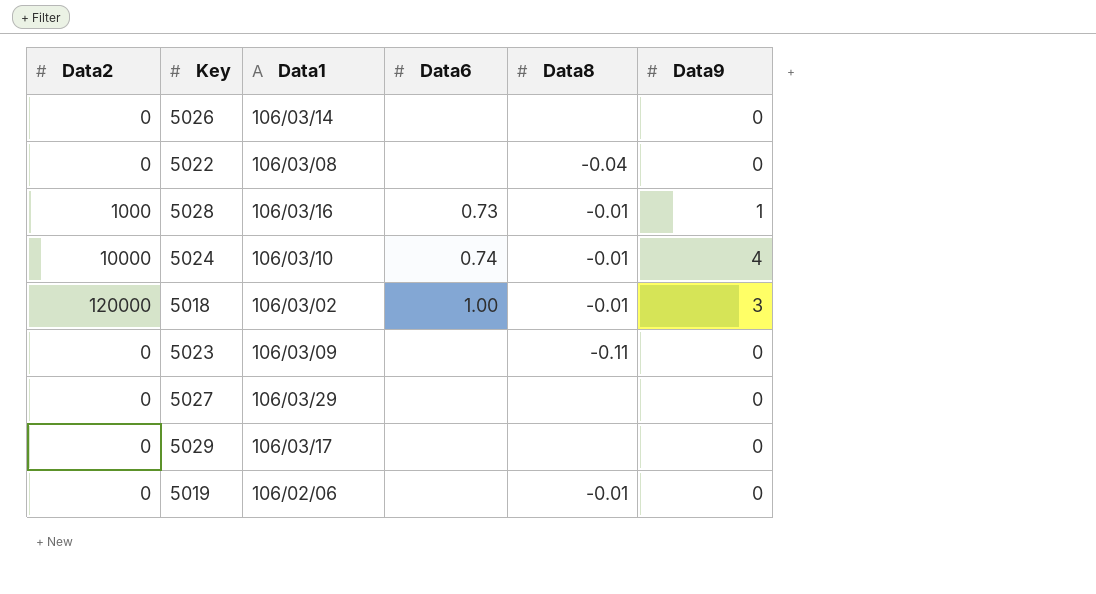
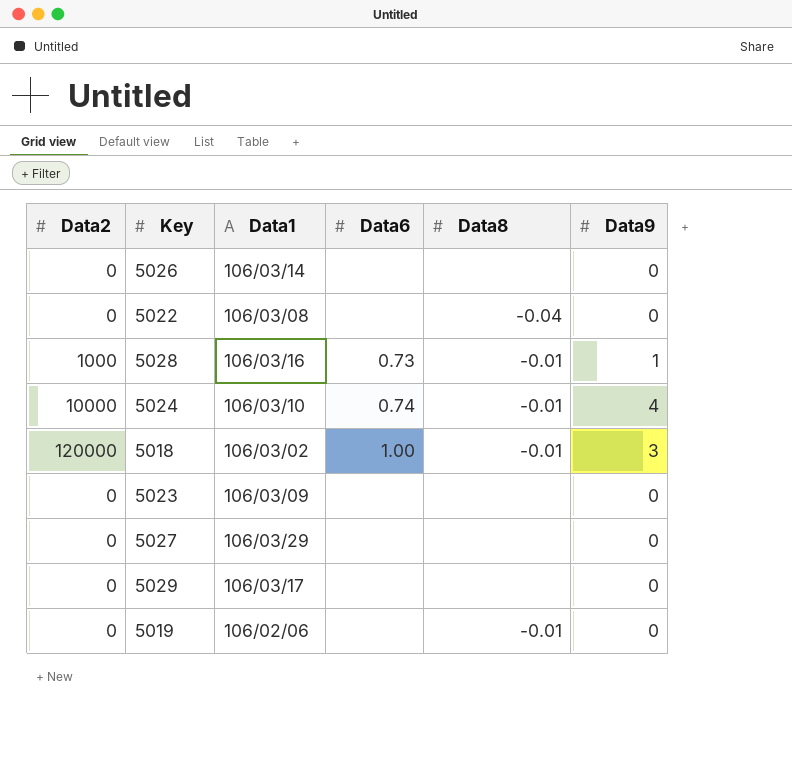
5023 | Data8: -0.11 -> none

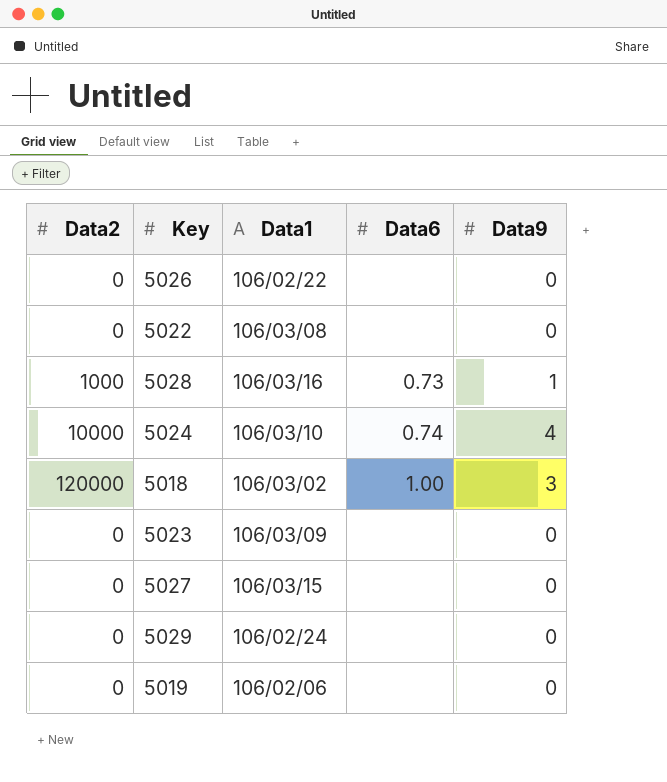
column Data8 | position: 5 -> none
5026 | Data1: 106/03/14 -> 106/02/22
5027 | Data1: 106/03/29 -> 106/03/15
5029 | Data1: 106/03/17 -> 106/02/24

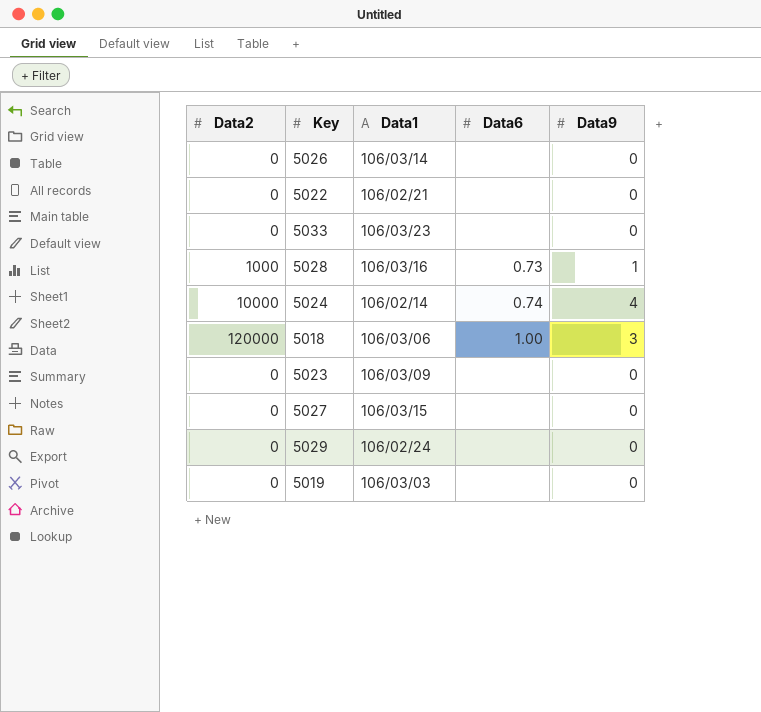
5026 | Data1: 106/02/22 -> 106/03/14
5022 | Data1: 106/03/08 -> 106/02/21
row 5033: none -> 0 | 106/03/23 | none | 0
5024 | Data1: 106/03/10 -> 106/02/14
5018 | Data1: 106/03/02 -> 106/03/06
5019 | Data1: 106/02/06 -> 106/03/03

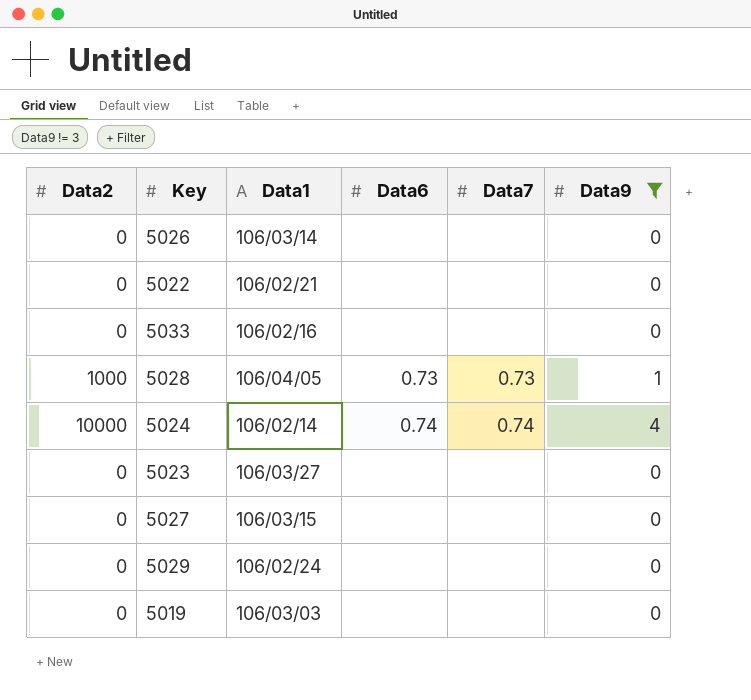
filter: none -> Data9 != 3
column Data7 | position: none -> 5
5033 | Data1: 106/03/23 -> 106/02/16
5028 | Data1: 106/03/16 -> 106/04/05
5023 | Data1: 106/03/09 -> 106/03/27

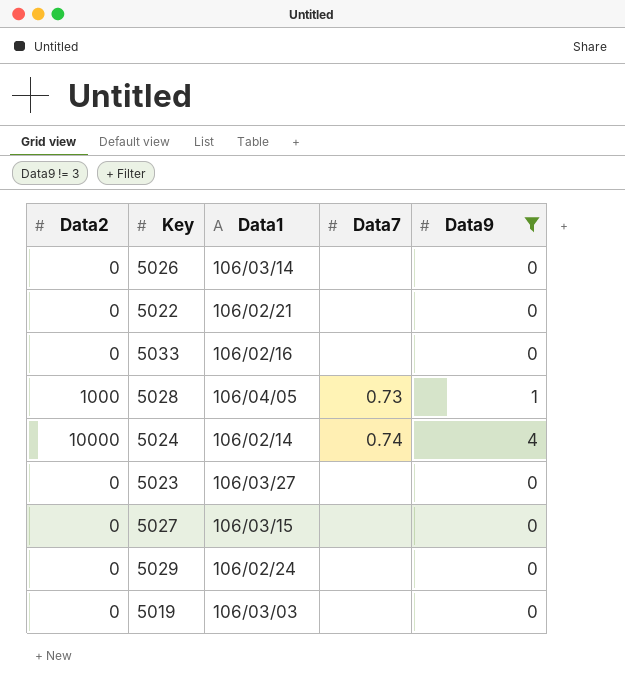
column Data6 | position: 4 -> none

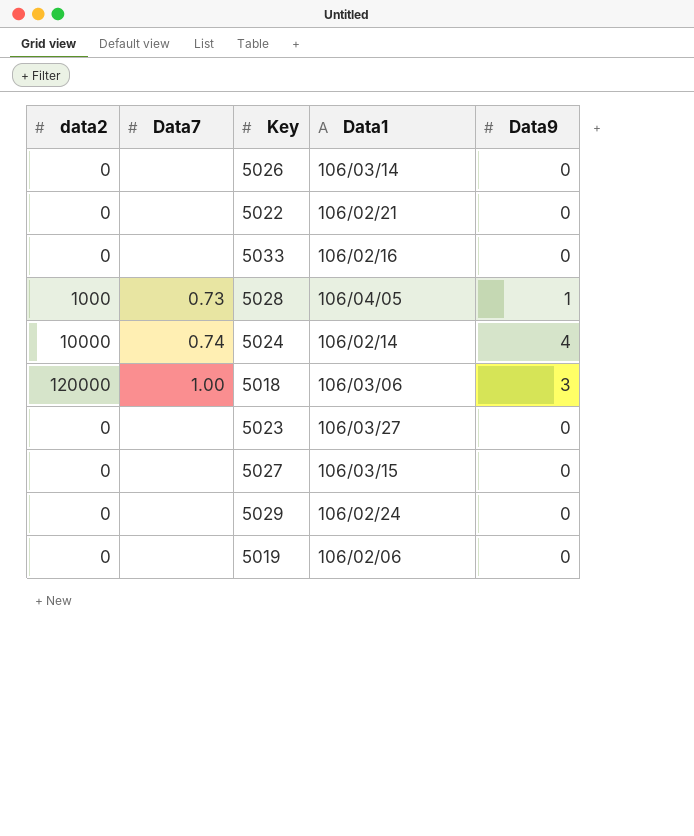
filter: Data9 != 3 -> none
column name: Data2 -> data2
column Data7 | position: 4 -> 2
5019 | Data1: 106/03/03 -> 106/02/06

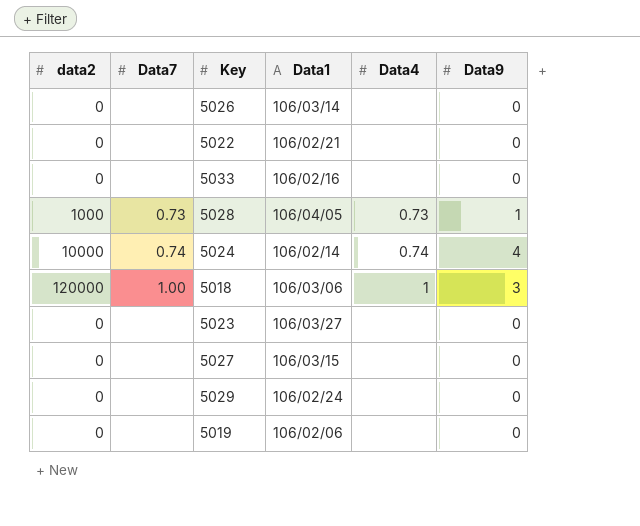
column Data4 | position: none -> 5

